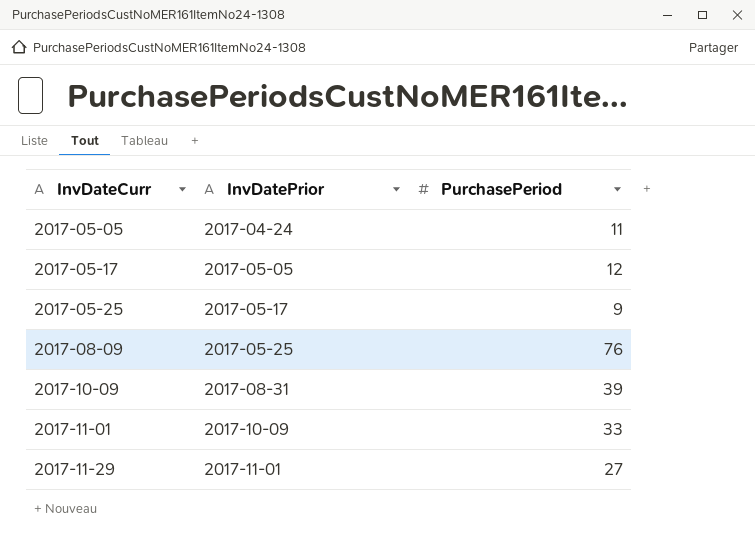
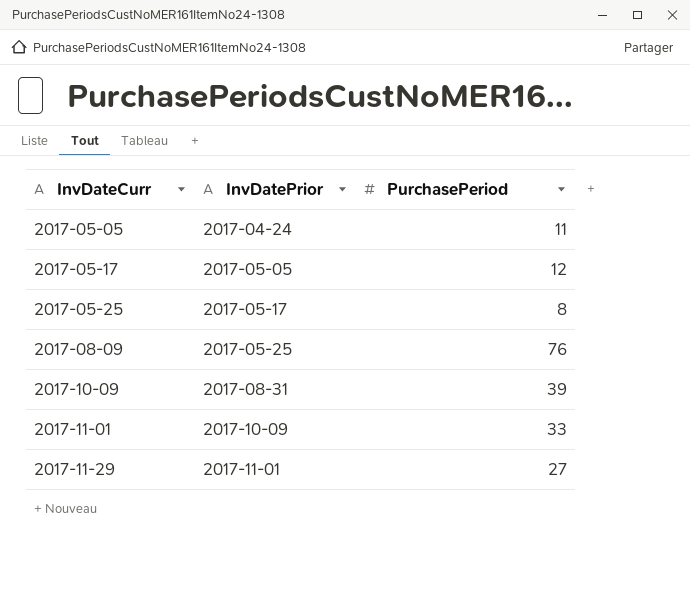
2017-05-25 | PurchasePeriod: 9 -> 8

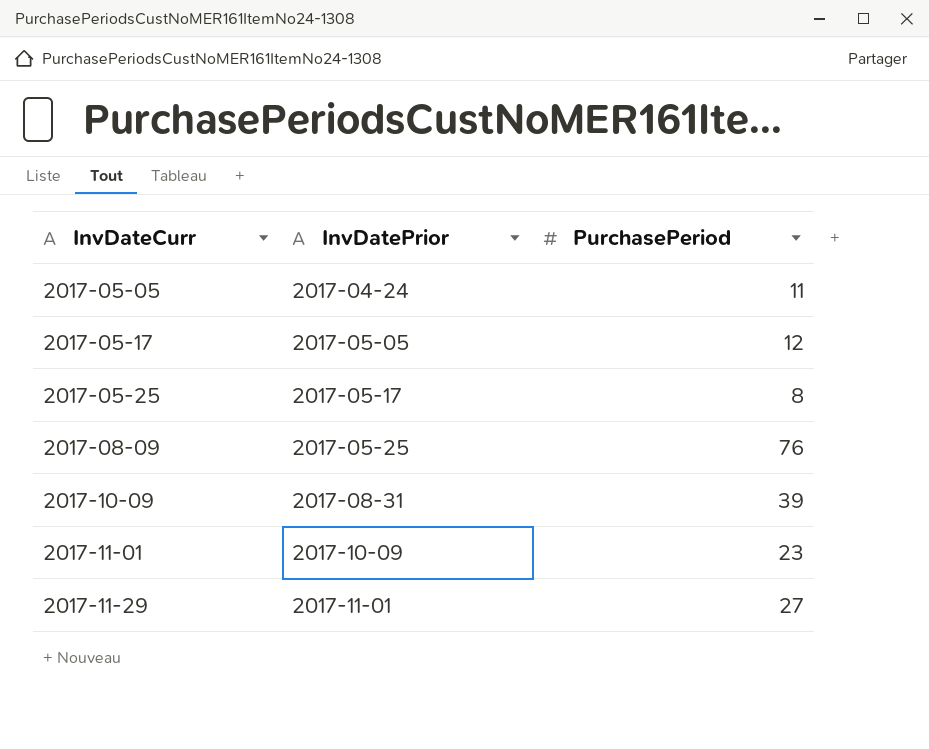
2017-11-01 | PurchasePeriod: 33 -> 23

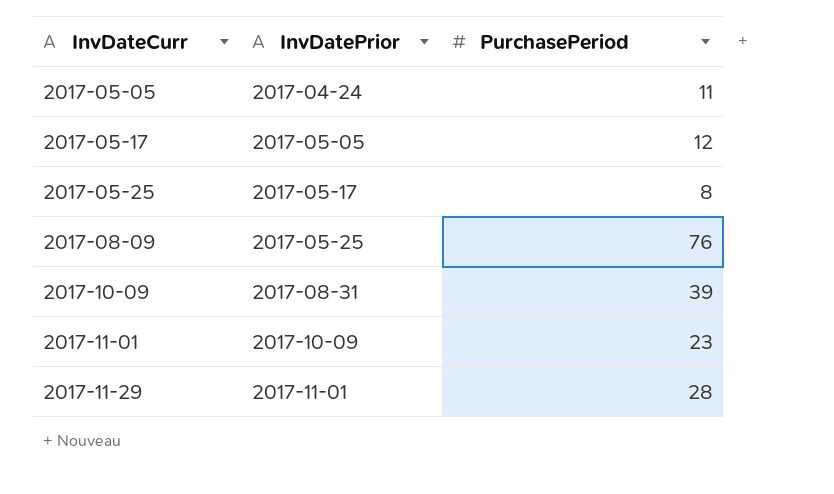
2017-11-29 | PurchasePeriod: 27 -> 28

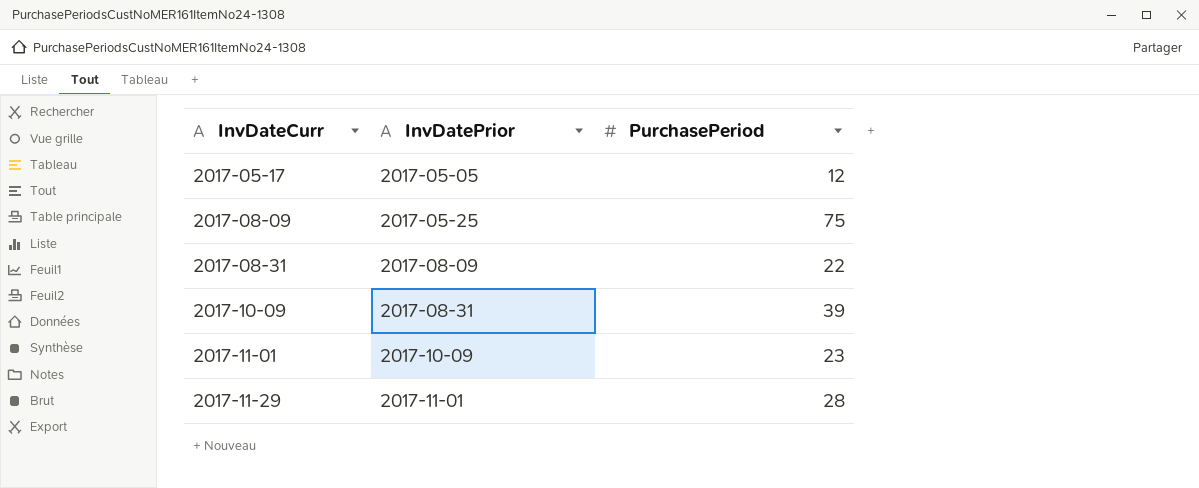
row 2017-05-05: 2017-04-24 | 11 -> none
row 2017-05-25: 2017-05-17 | 8 -> none
2017-08-09 | PurchasePeriod: 76 -> 75
row 2017-08-31: none -> 2017-08-09 | 22

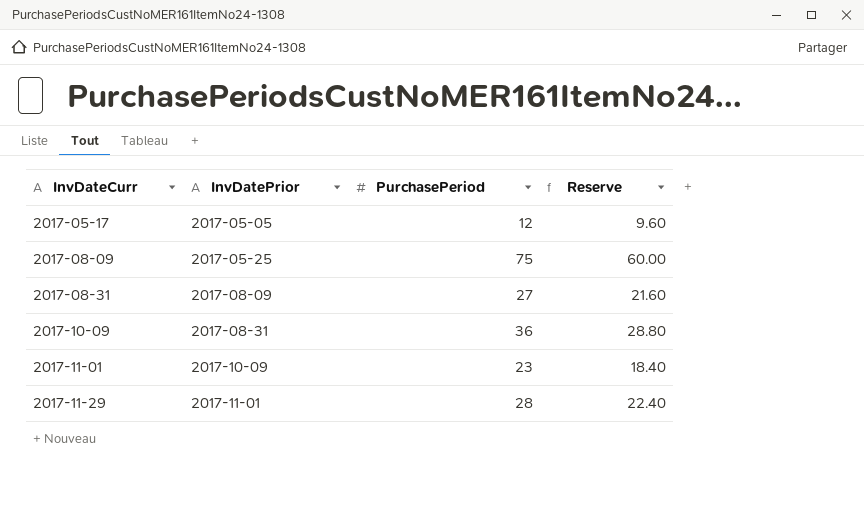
column Reserve | formula: none -> [PurchasePeriod] * 0.8
2017-08-31 | PurchasePeriod: 22 -> 27
2017-10-09 | PurchasePeriod: 39 -> 36

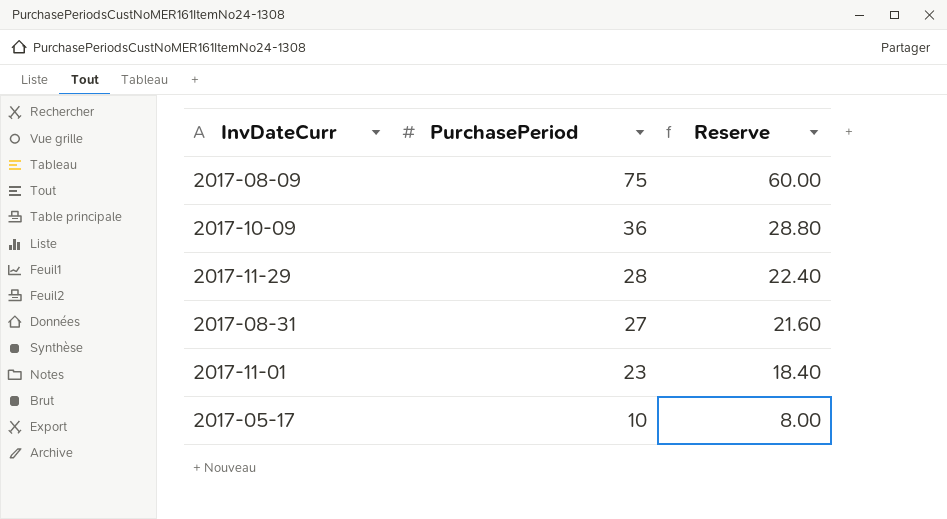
row order: InvDateCurr ascending -> PurchasePeriod descending
column InvDatePrior | position: 2 -> none
2017-05-17 | PurchasePeriod: 12 -> 10
2017-05-17 | Reserve: 9.60 -> 8.00

